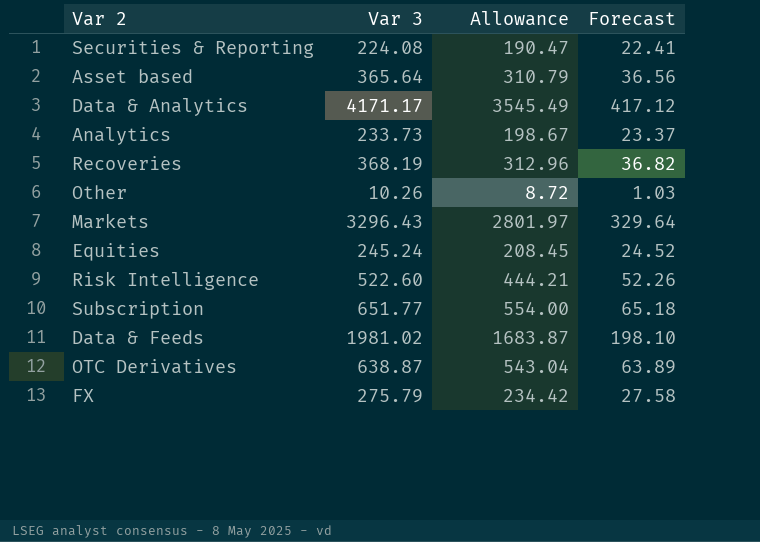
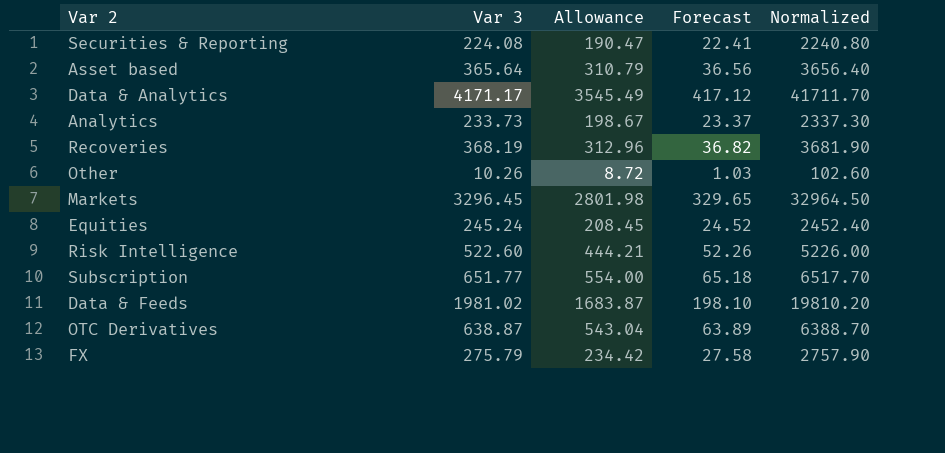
column Normalized | formula: none -> [Var 3] * 10
Markets | Var 3: 3296.43 -> 3296.45
Markets | Allowance: 2801.97 -> 2801.98
Markets | Forecast: 329.64 -> 329.65

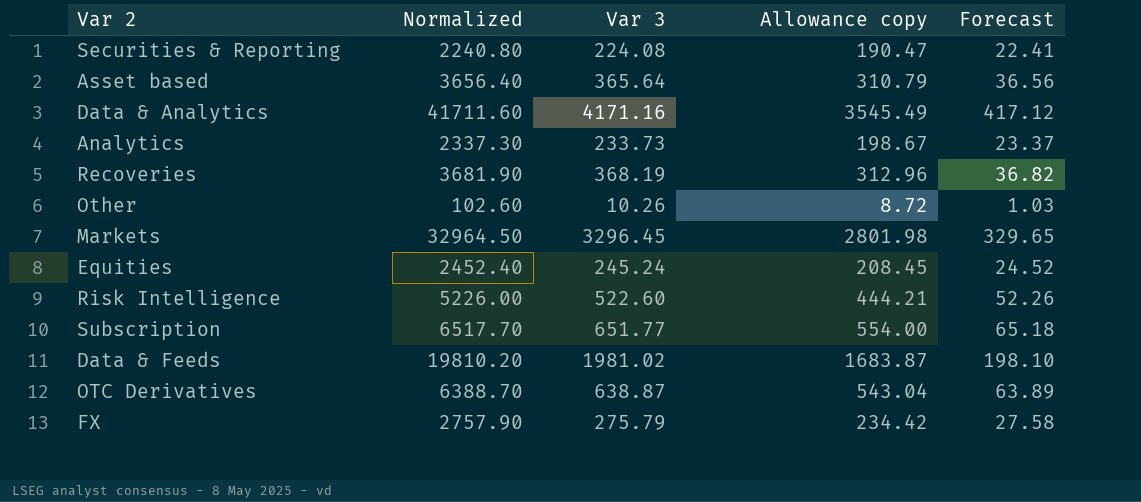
column Normalized | position: 5 -> 2
column name: Allowance -> Allowance copy
Data & Analytics | Normalized: 41711.70 -> 41711.60
Data & Analytics | Var 3: 4171.17 -> 4171.16

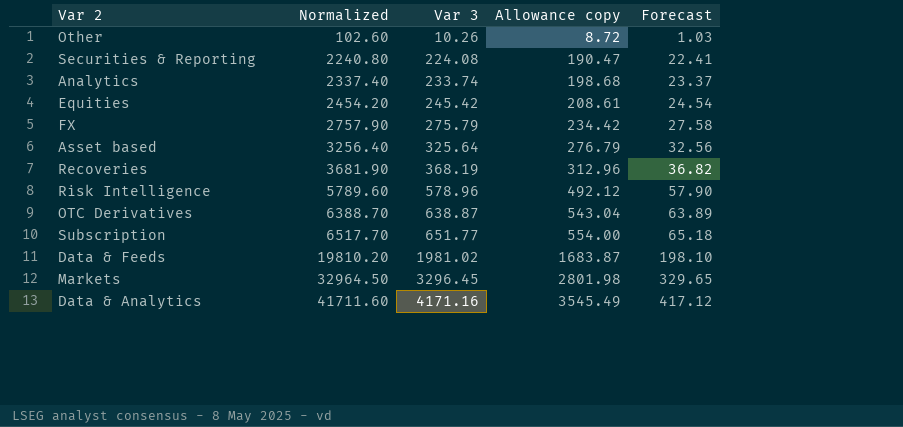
row order: none -> Normalized ascending
Analytics | Normalized: 2337.30 -> 2337.40
Analytics | Var 3: 233.73 -> 233.74
Analytics | Allowance copy: 198.67 -> 198.68
Equities | Normalized: 2452.40 -> 2454.20
Equities | Var 3: 245.24 -> 245.42
Equities | Allowance copy: 208.45 -> 208.61
Equities | Forecast: 24.52 -> 24.54
Asset based | Normalized: 3656.40 -> 3256.40
Asset based | Var 3: 365.64 -> 325.64
Asset based | Allowance copy: 310.79 -> 276.79
Asset based | Forecast: 36.56 -> 32.56
Risk Intelligence | Normalized: 5226.00 -> 5789.60
Risk Intelligence | Var 3: 522.60 -> 578.96
Risk Intelligence | Allowance copy: 444.21 -> 492.12
Risk Intelligence | Forecast: 52.26 -> 57.90

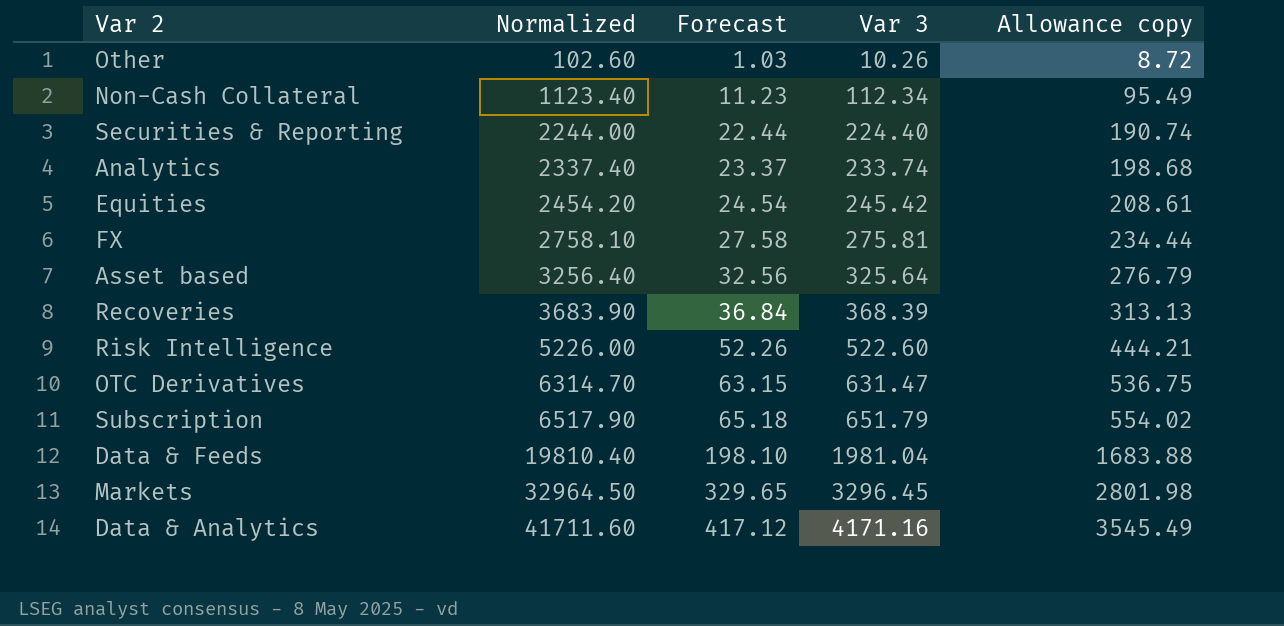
column Forecast | position: 5 -> 3
row Non-Cash Collateral: none -> 1123.40 | 11.23 | 112.34 | 95.49
Securities & Reporting | Normalized: 2240.80 -> 2244.00
Securities & Reporting | Forecast: 22.41 -> 22.44
Securities & Reporting | Var 3: 224.08 -> 224.40
Securities & Reporting | Allowance copy: 190.47 -> 190.74
FX | Normalized: 2757.90 -> 2758.10
FX | Var 3: 275.79 -> 275.81
FX | Allowance copy: 234.42 -> 234.44
Recoveries | Normalized: 3681.90 -> 3683.90
Recoveries | Forecast: 36.82 -> 36.84
Recoveries | Var 3: 368.19 -> 368.39
Recoveries | Allowance copy: 312.96 -> 313.13
Risk Intelligence | Normalized: 5789.60 -> 5226.00
Risk Intelligence | Forecast: 57.90 -> 52.26
Risk Intelligence | Var 3: 578.96 -> 522.60
Risk Intelligence | Allowance copy: 492.12 -> 444.21
OTC Derivatives | Normalized: 6388.70 -> 6314.70
OTC Derivatives | Forecast: 63.89 -> 63.15
OTC Derivatives | Var 3: 638.87 -> 631.47
OTC Derivatives | Allowance copy: 543.04 -> 536.75
Subscription | Normalized: 6517.70 -> 6517.90
Subscription | Var 3: 651.77 -> 651.79
Subscription | Allowance copy: 554.00 -> 554.02
Data & Feeds | Normalized: 19810.20 -> 19810.40
Data & Feeds | Var 3: 1981.02 -> 1981.04
Data & Feeds | Allowance copy: 1683.87 -> 1683.88

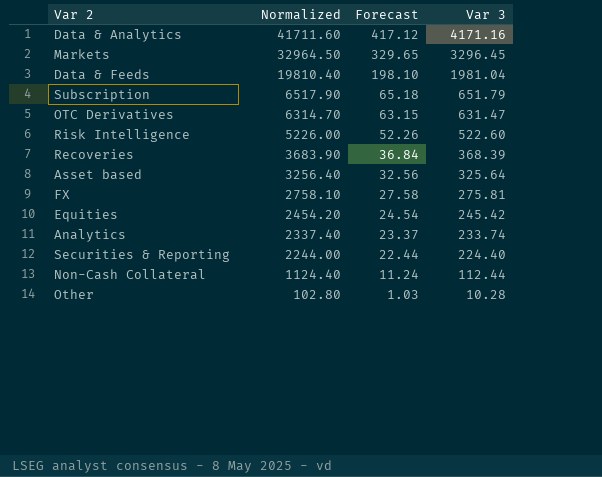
row order: Normalized ascending -> Normalized descending
column Allowance copy | formula: [Var 3] * 0.85 -> none
Non-Cash Collateral | Normalized: 1123.40 -> 1124.40
Non-Cash Collateral | Forecast: 11.23 -> 11.24
Non-Cash Collateral | Var 3: 112.34 -> 112.44
Other | Normalized: 102.60 -> 102.80
Other | Var 3: 10.26 -> 10.28

